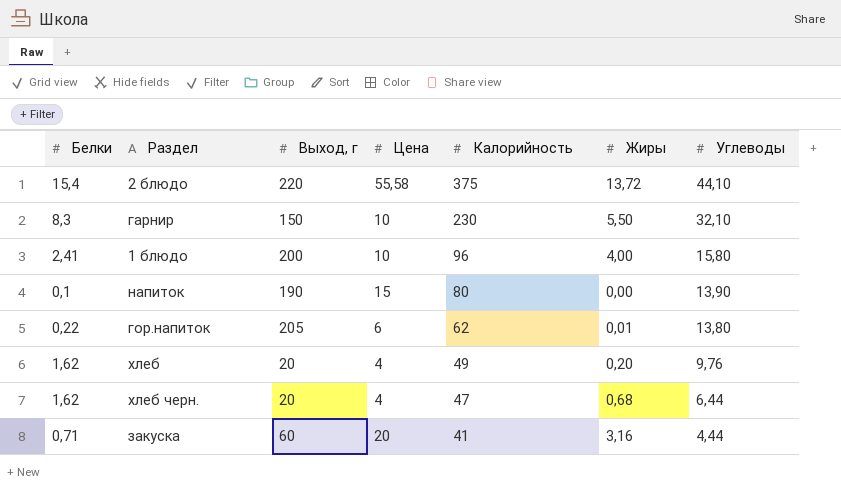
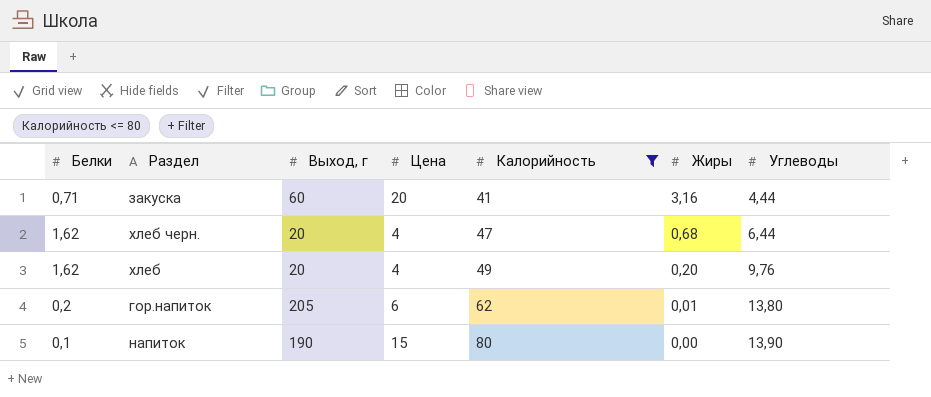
filter: none -> Калорийность <= 80
row order: Калорийность descending -> Калорийность ascending
гор.напиток | Белки: 0,22 -> 0,2

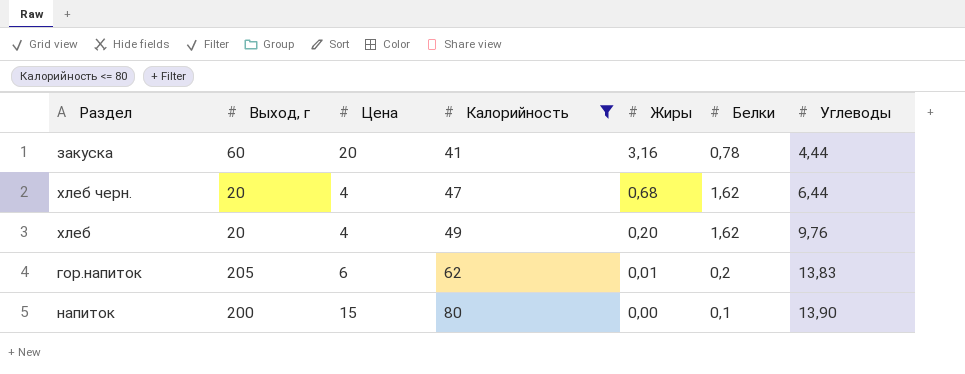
column Белки | position: 1 -> 6
закуска | Белки: 0,71 -> 0,78
гор.напиток | Углеводы: 13,80 -> 13,83
напиток | Выход, г: 190 -> 200

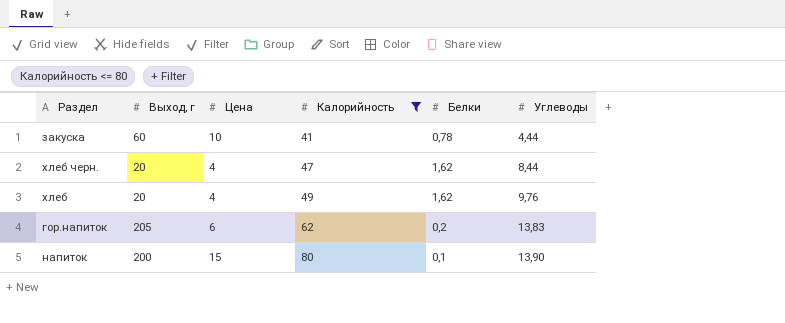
column Жиры | position: 5 -> none
закуска | Цена: 20 -> 10
хлеб черн. | Углеводы: 6,44 -> 8,44

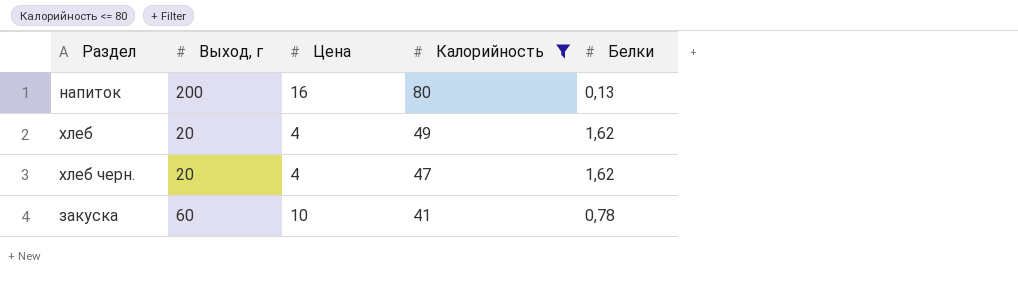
row order: Калорийность ascending -> Калорийность descending
column Углеводы | position: 6 -> none
row гор.напиток: 205 | 6 | 62 | 0,2 | 13,83 -> none
напиток | Цена: 15 -> 16
напиток | Белки: 0,1 -> 0,13

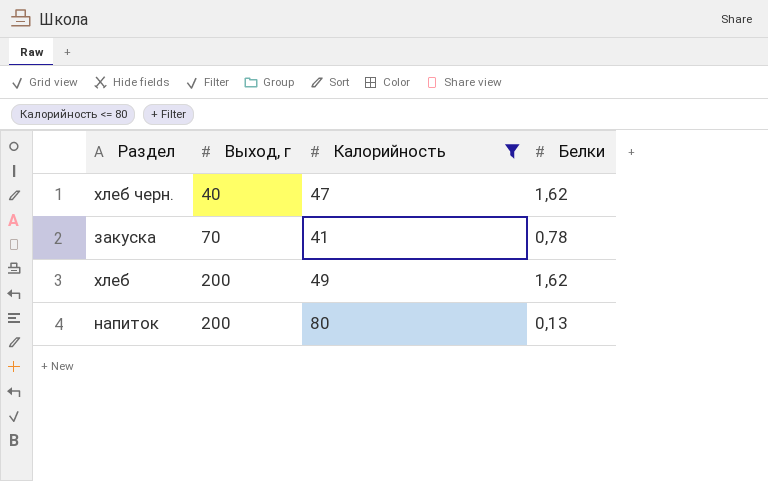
row order: Калорийность descending -> Выход, г ascending
column Цена | position: 3 -> none
хлеб черн. | Выход, г: 20 -> 40
закуска | Выход, г: 60 -> 70
хлеб | Выход, г: 20 -> 200

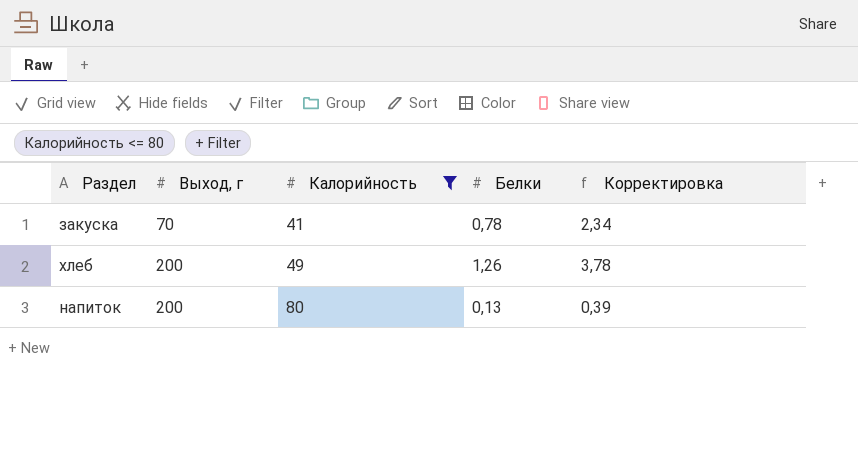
column Корректировка | formula: none -> [Белки] * 3
row хлеб черн.: 40 | 47 | 1,62 -> none
хлеб | Белки: 1,62 -> 1,26

